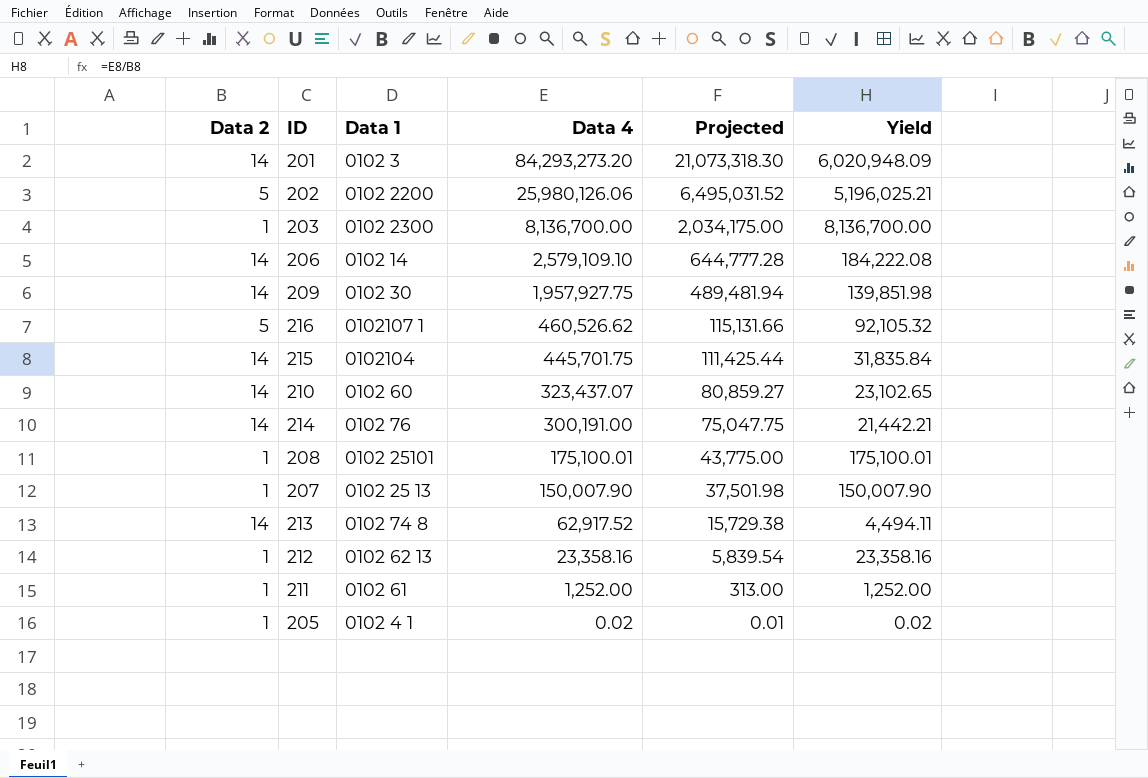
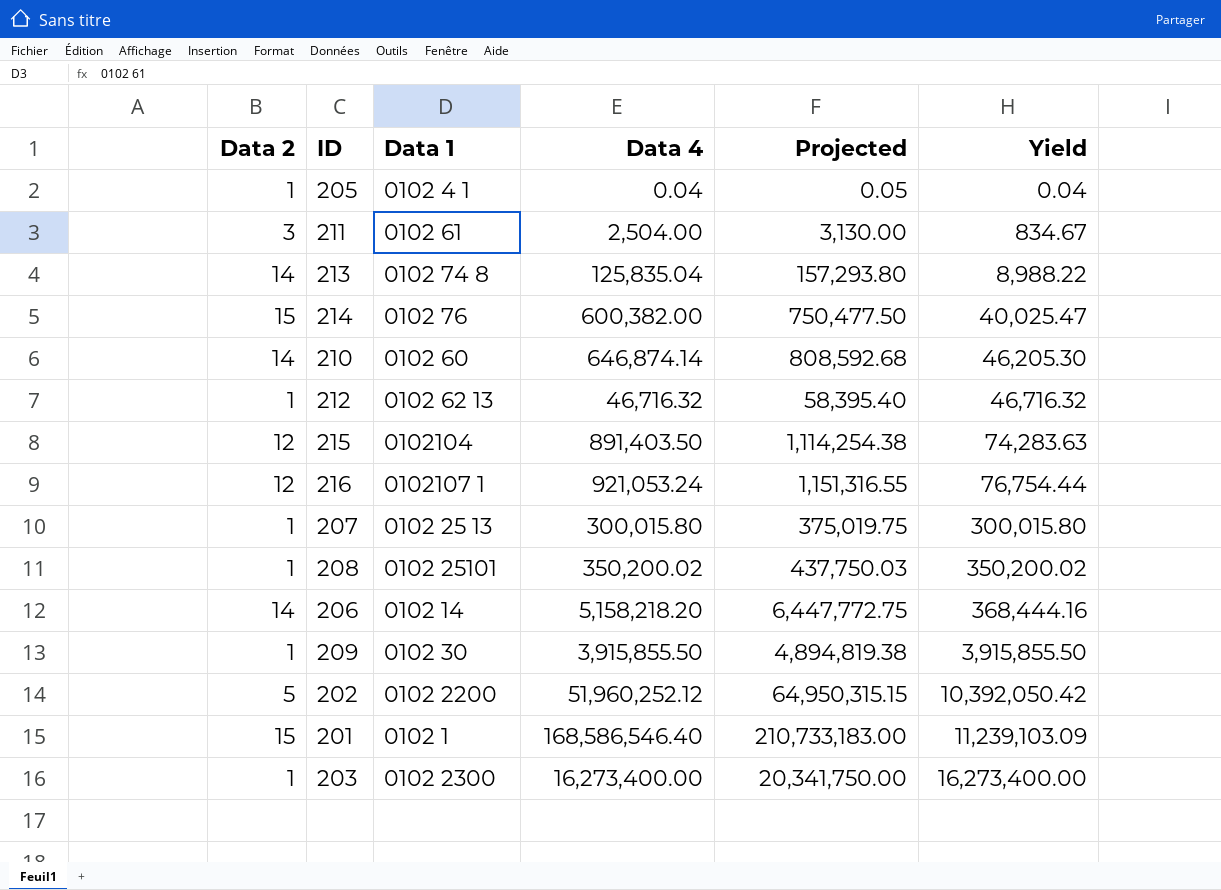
row order: Data 4 descending -> Yield ascending
column Projected | formula: [Data 4] * 0.25 -> [Data 4] * 1.25
205 | Data 4: 0.02 -> 0.04
205 | Yield: 0.02 -> 0.04
211 | Data 2: 1 -> 3
211 | Data 4: 1,252.00 -> 2,504.00
211 | Yield: 1,252.00 -> 834.67
213 | Data 4: 62,917.52 -> 125,835.04
213 | Yield: 4,494.11 -> 8,988.22
214 | Data 2: 14 -> 15
214 | Data 4: 300,191.00 -> 600,382.00
214 | Yield: 21,442.21 -> 40,025.47
210 | Data 4: 323,437.07 -> 646,874.14
210 | Yield: 23,102.65 -> 46,205.30
212 | Data 4: 23,358.16 -> 46,716.32
212 | Yield: 23,358.16 -> 46,716.32
215 | Data 2: 14 -> 12
215 | Data 4: 445,701.75 -> 891,403.50
215 | Yield: 31,835.84 -> 74,283.63
216 | Data 2: 5 -> 12
216 | Data 4: 460,526.62 -> 921,053.24
216 | Yield: 92,105.32 -> 76,754.44
207 | Data 4: 150,007.90 -> 300,015.80
207 | Yield: 150,007.90 -> 300,015.80
208 | Data 4: 175,100.01 -> 350,200.02
208 | Yield: 175,100.01 -> 350,200.02
206 | Data 4: 2,579,109.10 -> 5,158,218.20
206 | Yield: 184,222.08 -> 368,444.16
209 | Data 2: 14 -> 1
209 | Data 4: 1,957,927.75 -> 3,915,855.50
209 | Yield: 139,851.98 -> 3,915,855.50
202 | Data 4: 25,980,126.06 -> 51,960,252.12
202 | Yield: 5,196,025.21 -> 10,392,050.42
201 | Data 2: 14 -> 15
201 | Data 1: 0102 3 -> 0102 1
201 | Data 4: 84,293,273.20 -> 168,586,546.40
201 | Yield: 6,020,948.09 -> 11,239,103.09
203 | Data 4: 8,136,700.00 -> 16,273,400.00
203 | Yield: 8,136,700.00 -> 16,273,400.00

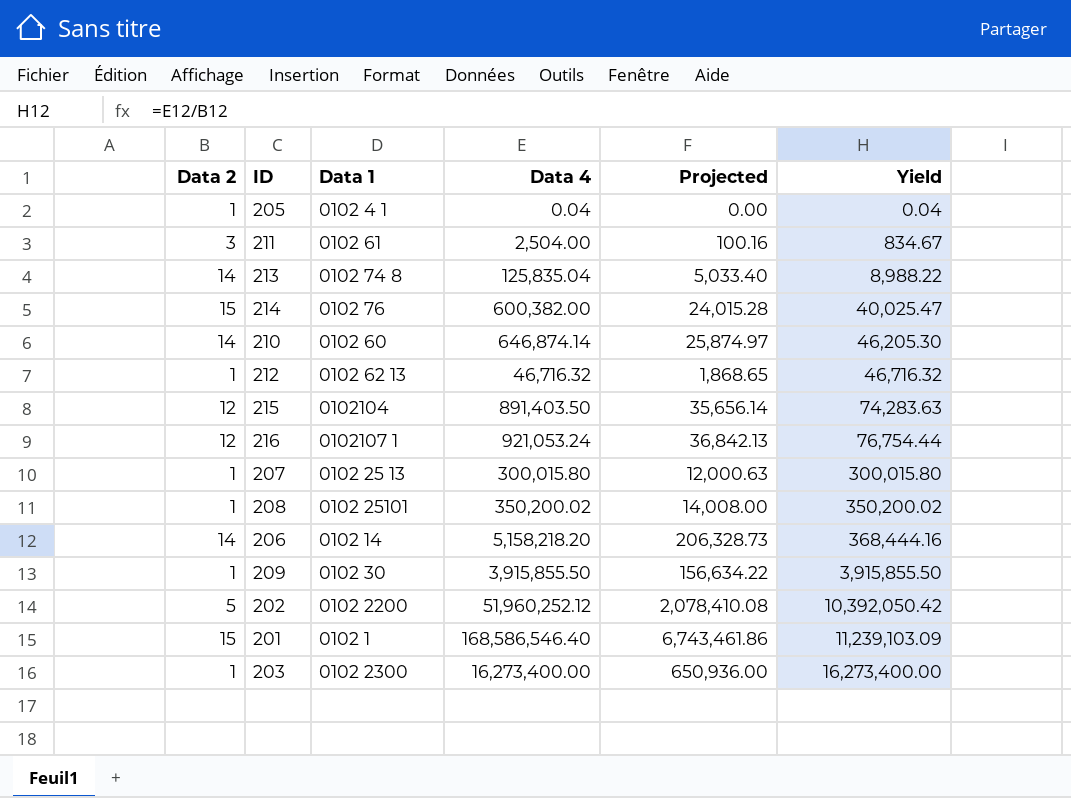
column Projected | formula: [Data 4] * 1.25 -> [Data 4] * 0.04

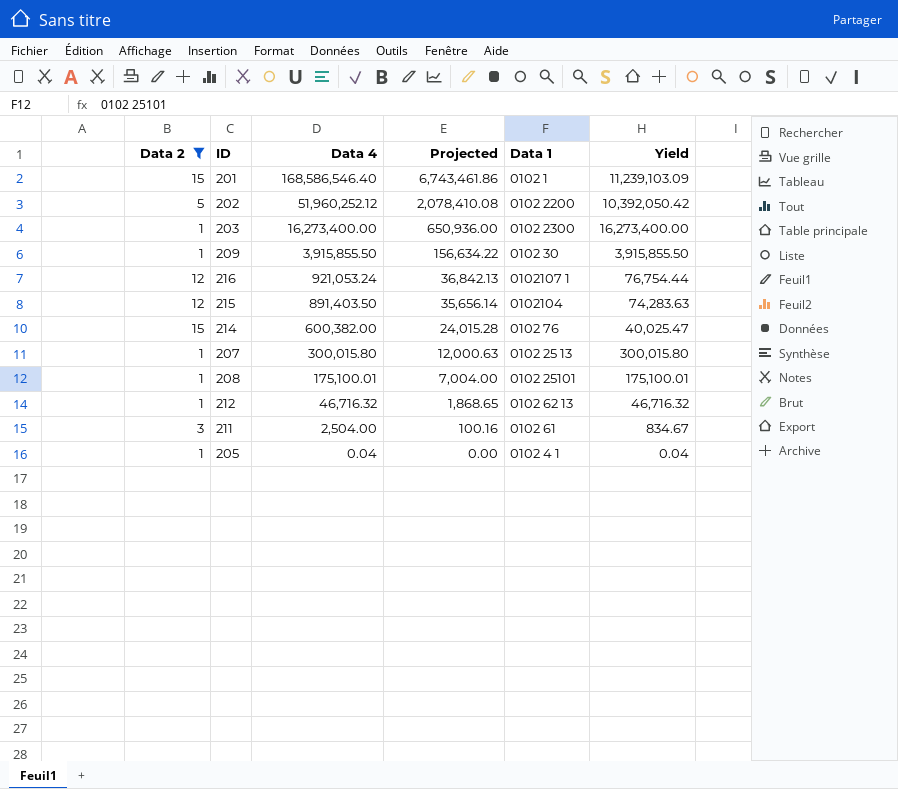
filter: none -> Data 2 != 14
row order: Yield ascending -> Data 4 descending
column Data 1 | position: 3 -> 5
208 | Data 4: 350,200.02 -> 175,100.01
208 | Projected: 14,008.00 -> 7,004.00
208 | Yield: 350,200.02 -> 175,100.01

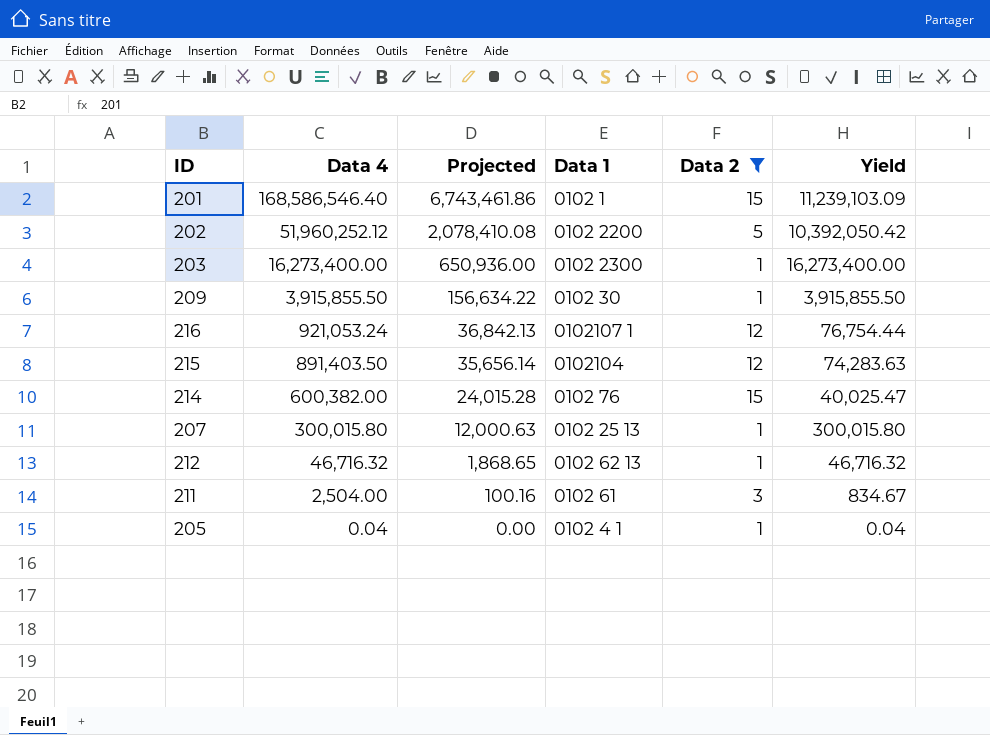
column Data 2 | position: 1 -> 5
row 208: 1 | 175,100.01 | 7,004.00 | 0102 25101 | 175,100.01 -> none

